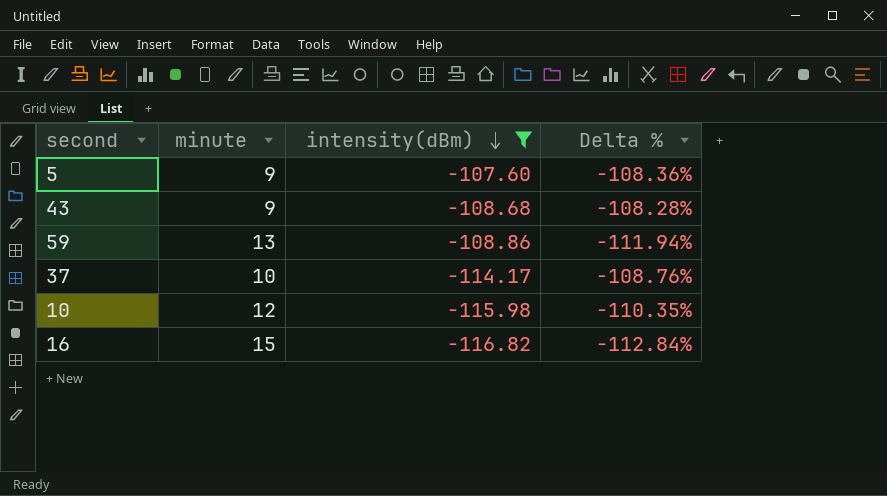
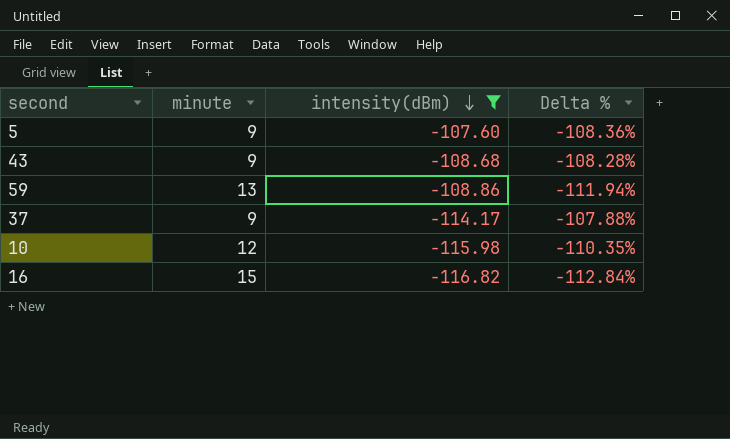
37 | minute: 10 -> 9
37 | Delta %: -108.76% -> -107.88%

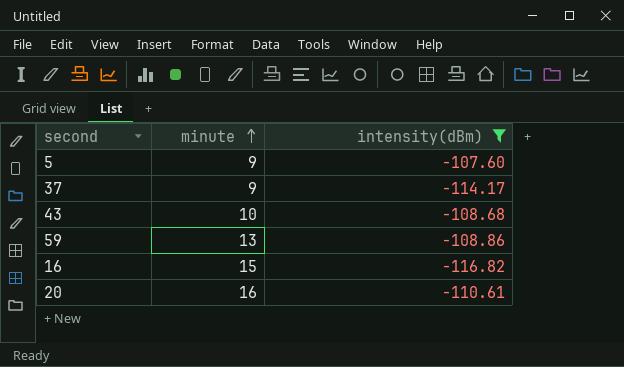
row order: intensity(dBm) descending -> minute ascending
column Delta % | formula: ([minute] - [intensity(dBm)]) / [intensity(dBm)] -> none
row 10: 12 | -115.98 | -110.35% -> none
43 | minute: 9 -> 10
row 20: none -> 16 | -110.61

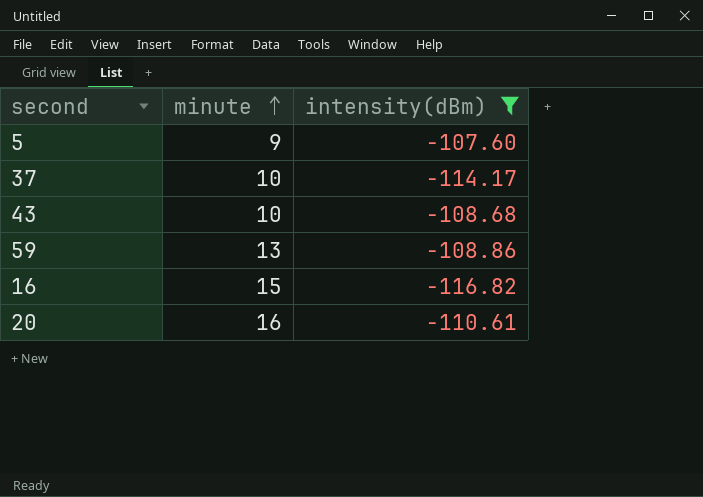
37 | minute: 9 -> 10

